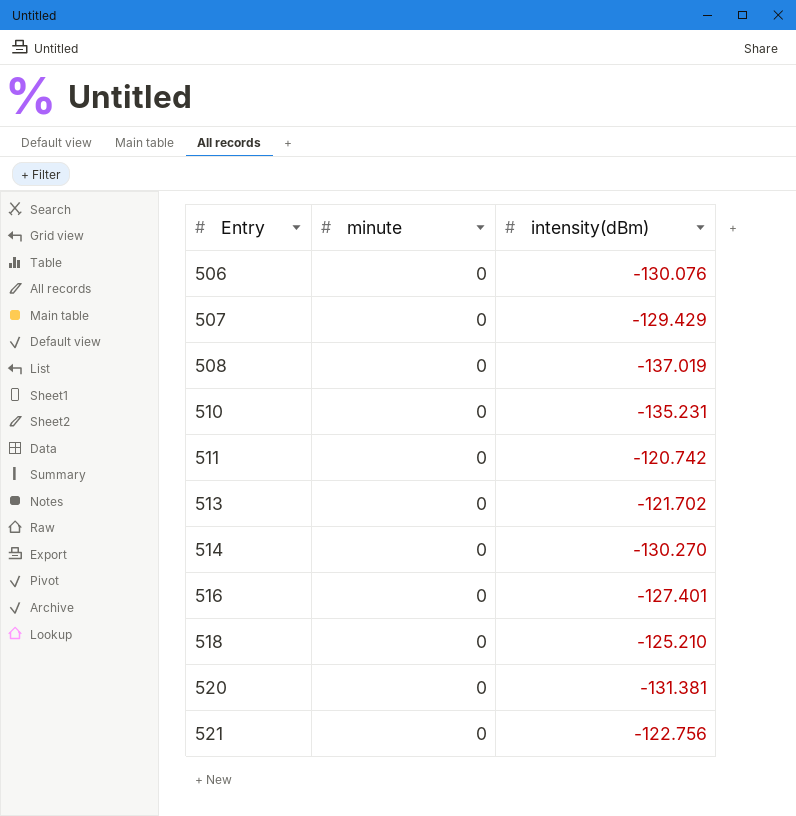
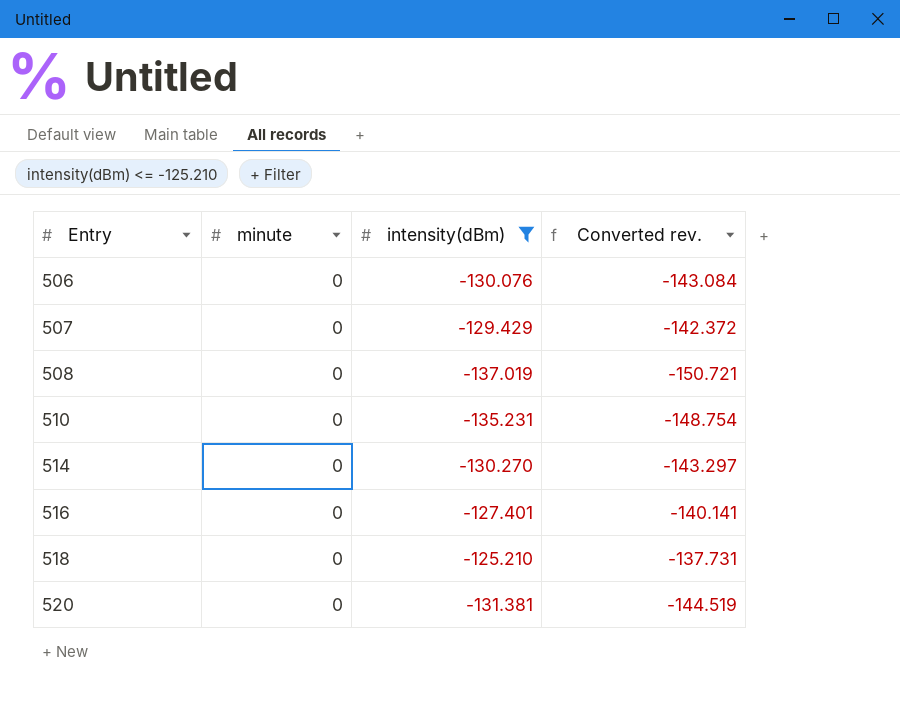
filter: none -> intensity(dBm) <= -125.210
column Converted rev. | formula: none -> [intensity(dBm)] * 1.1

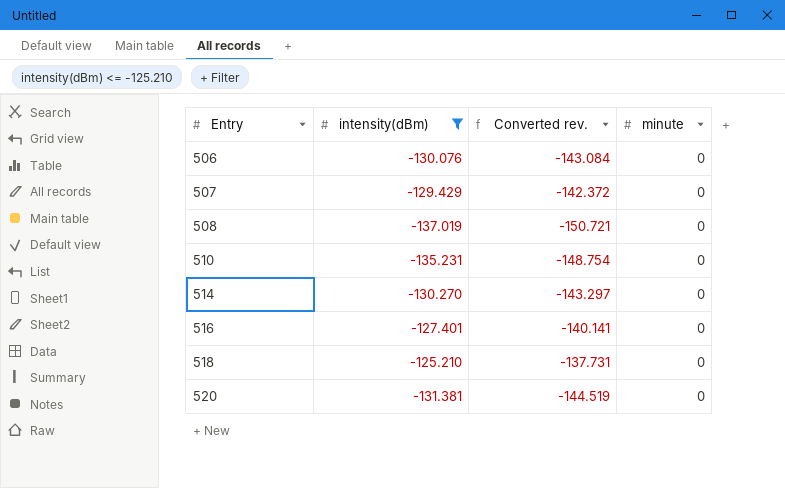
column minute | position: 2 -> 4

